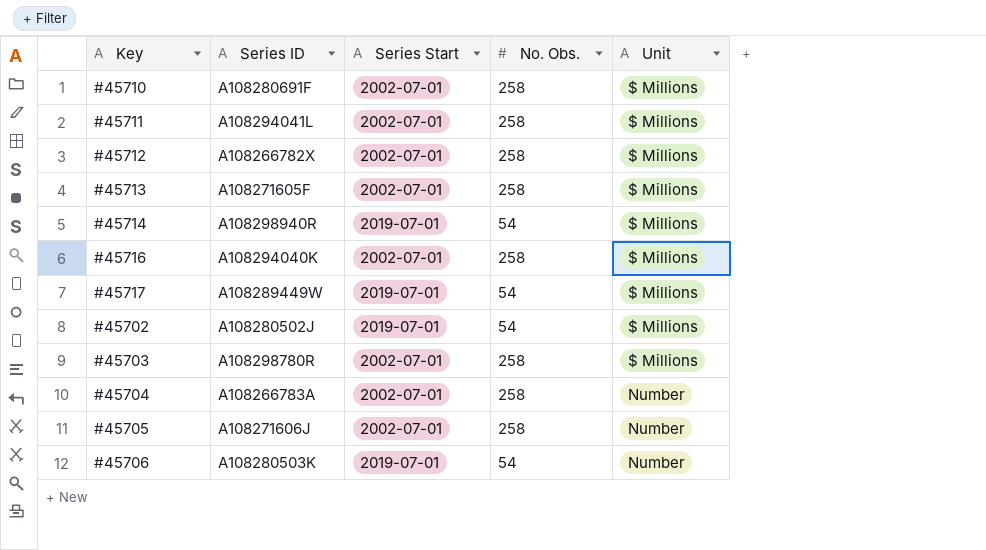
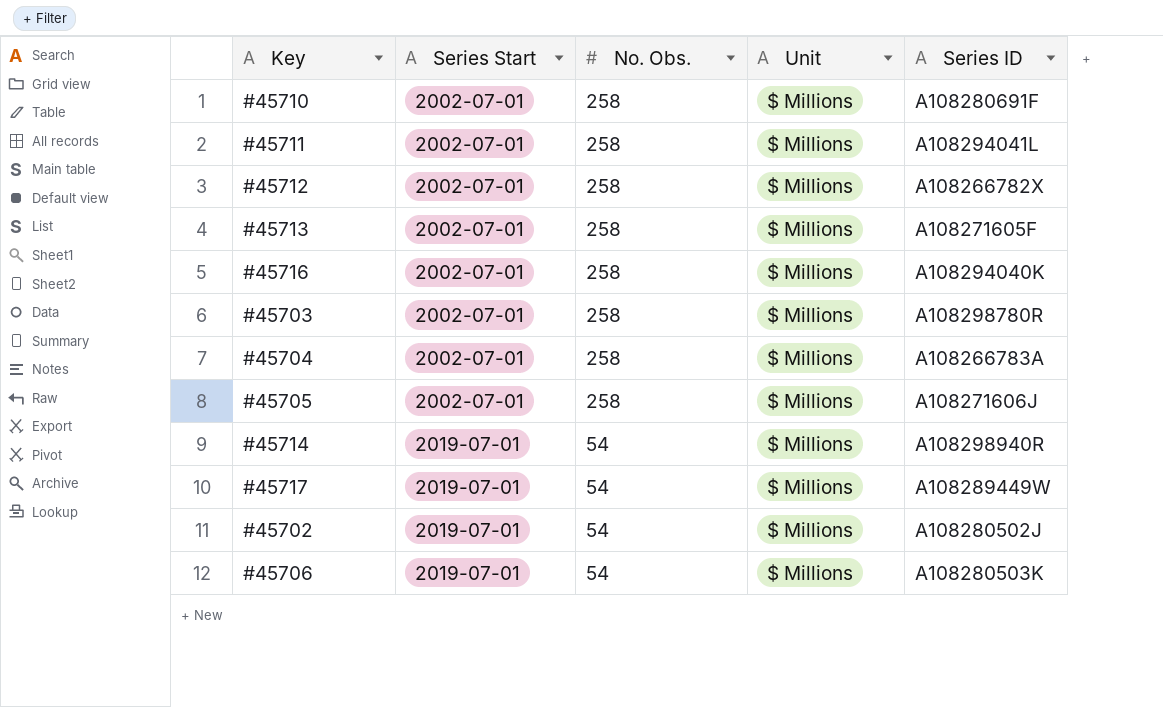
row order: Unit ascending -> Series Start ascending
column Series ID | position: 2 -> 5
#45704 | Unit: Number -> $ Millions
#45705 | Unit: Number -> $ Millions
#45706 | Unit: Number -> $ Millions

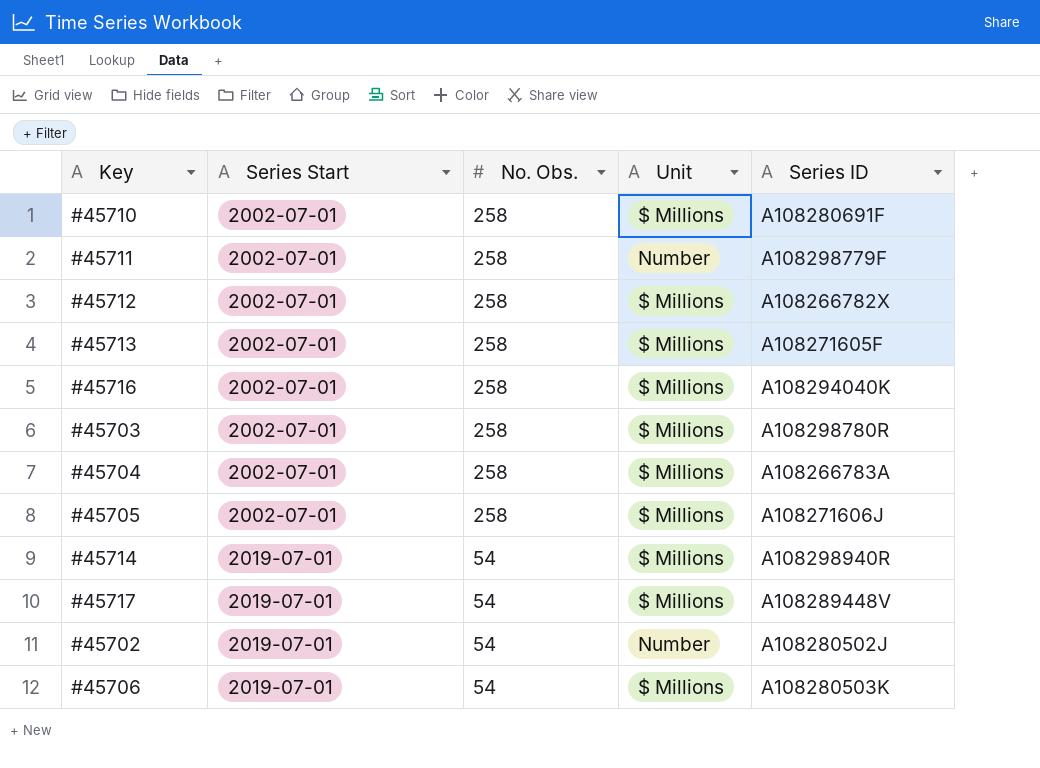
#45711 | Unit: $ Millions -> Number
#45711 | Series ID: A108294041L -> A108298779F
#45717 | Series ID: A108289449W -> A108289448V
#45702 | Unit: $ Millions -> Number

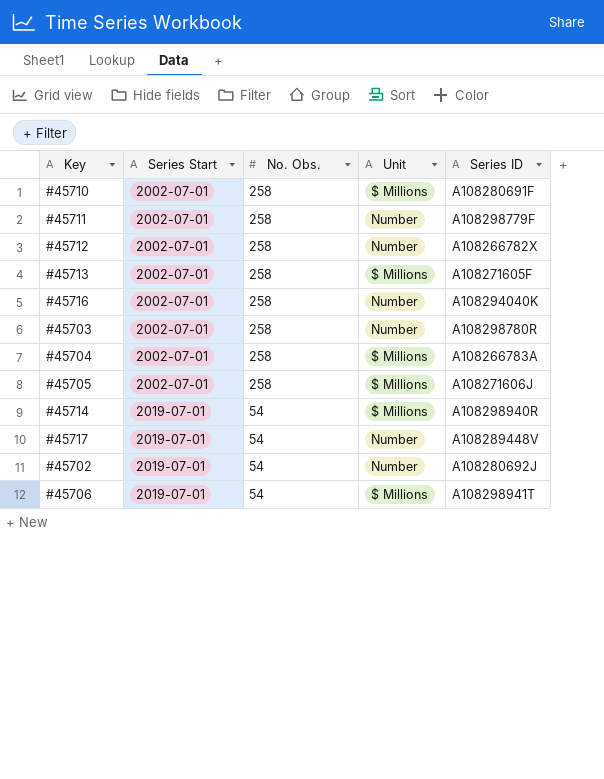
#45712 | Unit: $ Millions -> Number
#45716 | Unit: $ Millions -> Number
#45703 | Unit: $ Millions -> Number
#45717 | Unit: $ Millions -> Number
#45702 | Series ID: A108280502J -> A108280692J
#45706 | Series ID: A108280503K -> A108298941T

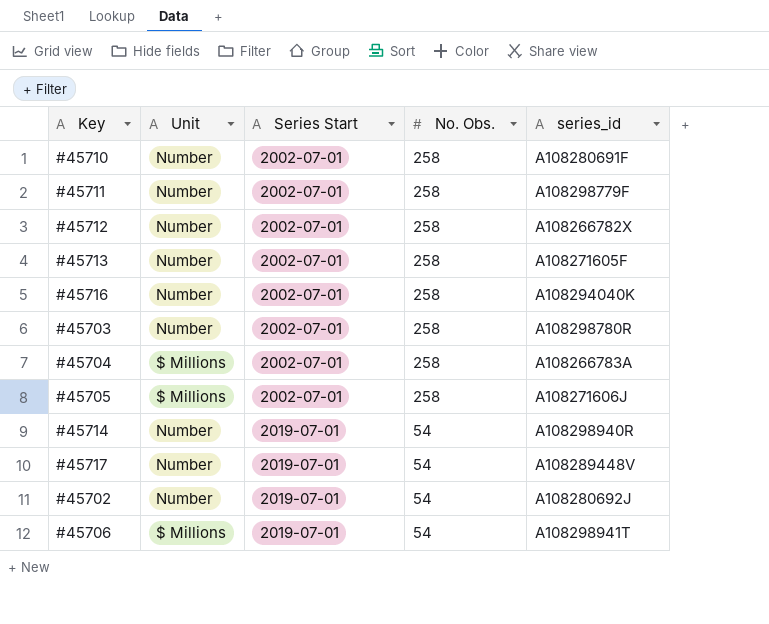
column Unit | position: 4 -> 2
column name: Series ID -> series_id
#45710 | Unit: $ Millions -> Number
#45713 | Unit: $ Millions -> Number
#45714 | Unit: $ Millions -> Number

